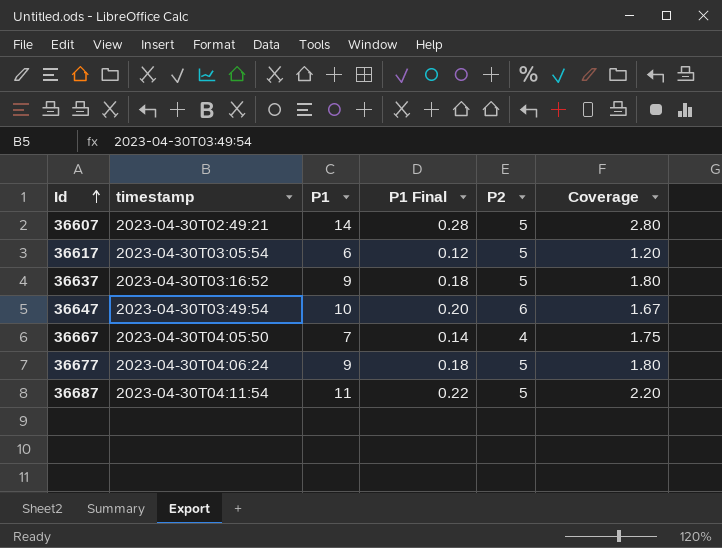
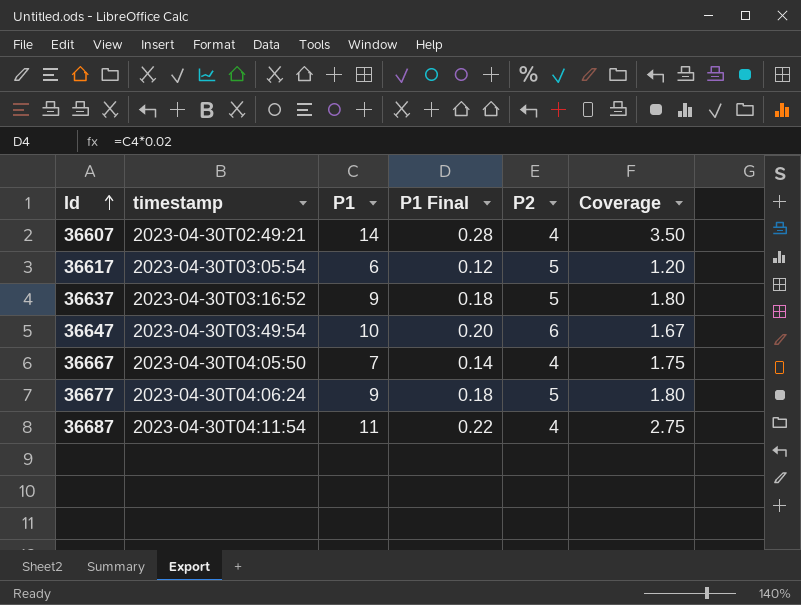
36607 | P2: 5 -> 4
36607 | Coverage: 2.80 -> 3.50
36687 | P2: 5 -> 4
36687 | Coverage: 2.20 -> 2.75

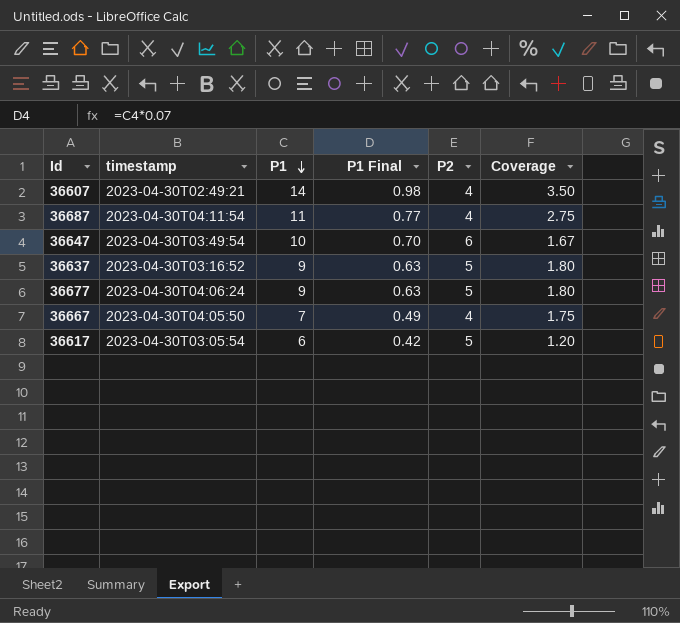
row order: Id ascending -> P1 descending
column P1 Final | formula: [P1] * 0.02 -> [P1] * 0.07

